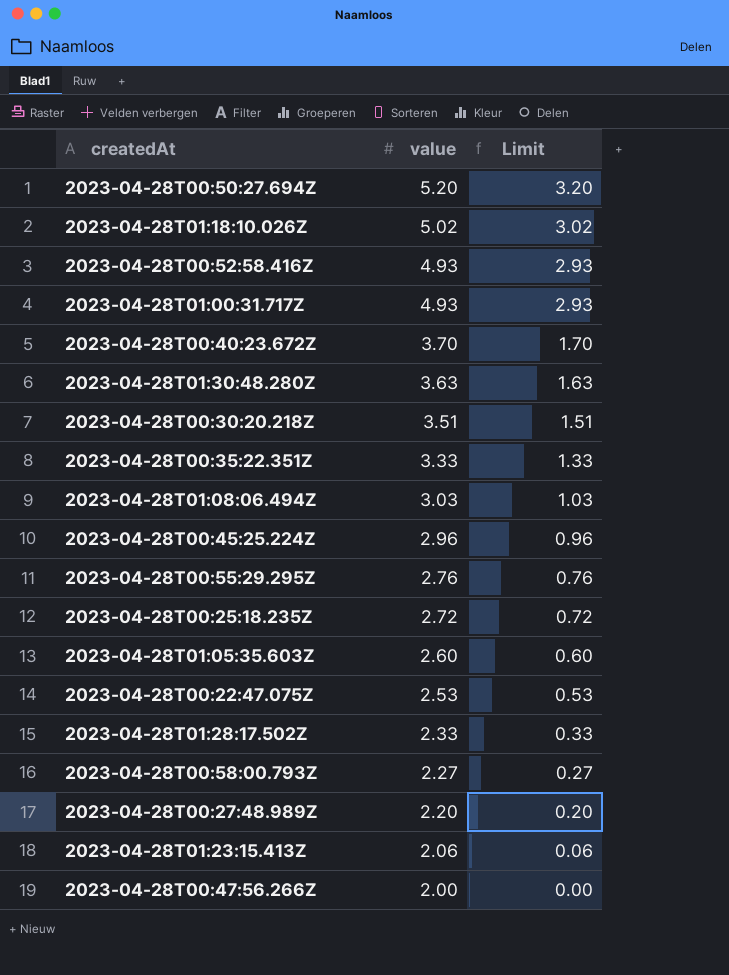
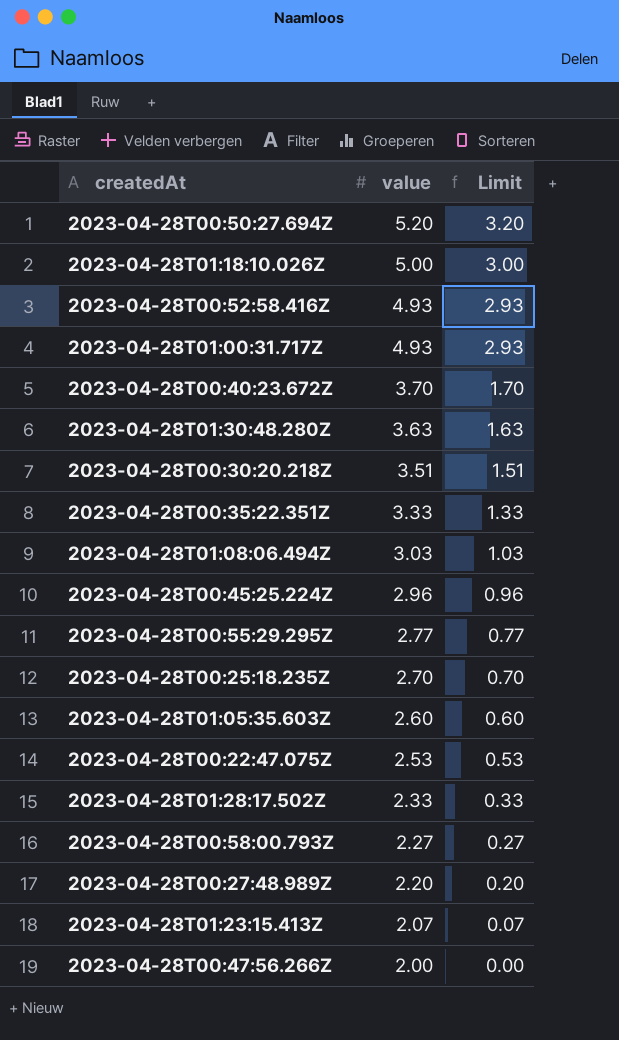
2023-04-28T01:18:10.026Z | value: 5.02 -> 5.00
2023-04-28T01:18:10.026Z | Limit: 3.02 -> 3.00
2023-04-28T00:55:29.295Z | value: 2.76 -> 2.77
2023-04-28T00:55:29.295Z | Limit: 0.76 -> 0.77
2023-04-28T00:25:18.235Z | value: 2.72 -> 2.70
2023-04-28T00:25:18.235Z | Limit: 0.72 -> 0.70
2023-04-28T01:23:15.413Z | value: 2.06 -> 2.07
2023-04-28T01:23:15.413Z | Limit: 0.06 -> 0.07

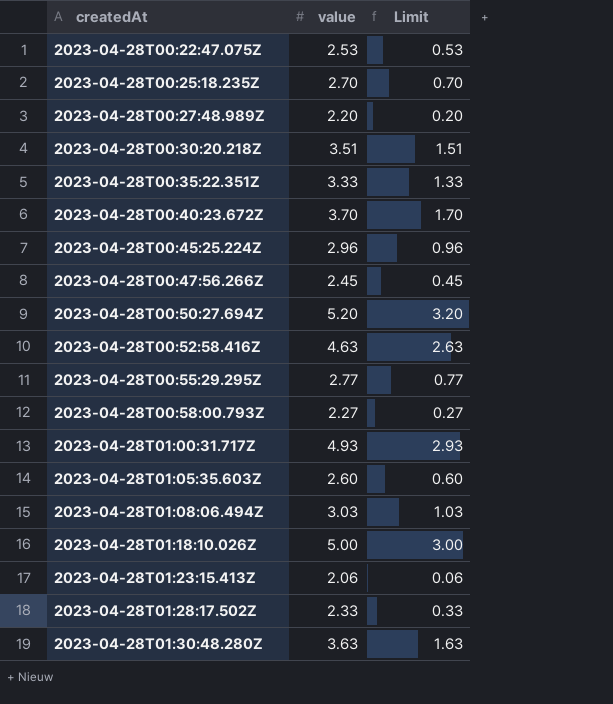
row order: value descending -> createdAt ascending
2023-04-28T00:47:56.266Z | value: 2.00 -> 2.45
2023-04-28T00:47:56.266Z | Limit: 0.00 -> 0.45
2023-04-28T00:52:58.416Z | value: 4.93 -> 4.63
2023-04-28T00:52:58.416Z | Limit: 2.93 -> 2.63
2023-04-28T01:23:15.413Z | value: 2.07 -> 2.06
2023-04-28T01:23:15.413Z | Limit: 0.07 -> 0.06

